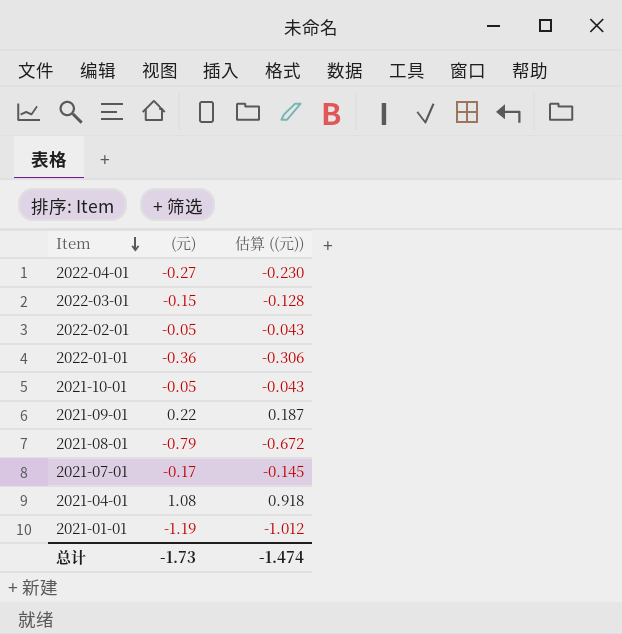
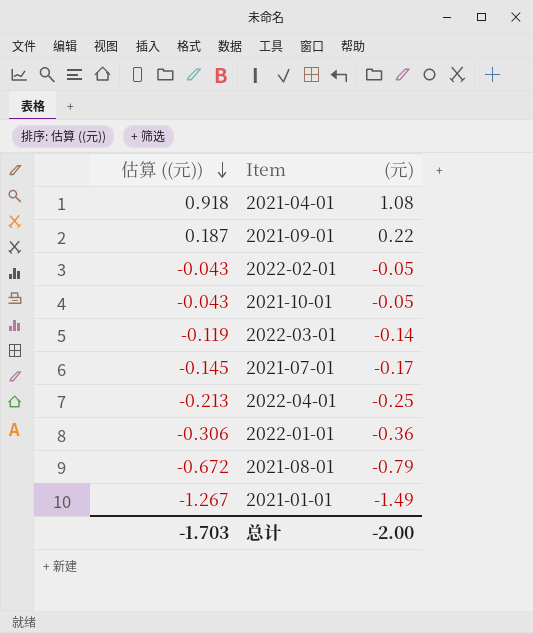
row order: Item descending -> 估算 ((元)) descending
column 估算 ((元)) | position: 3 -> 1
2022-03-01 | 估算 ((元)): -0.128 -> -0.119
2022-03-01 | (元): -0.15 -> -0.14
2022-04-01 | 估算 ((元)): -0.230 -> -0.213
2022-04-01 | (元): -0.27 -> -0.25
2021-01-01 | 估算 ((元)): -1.012 -> -1.267
2021-01-01 | (元): -1.19 -> -1.49
总计 | 估算 ((元)): -1.474 -> -1.703
总计 | (元): -1.73 -> -2.00

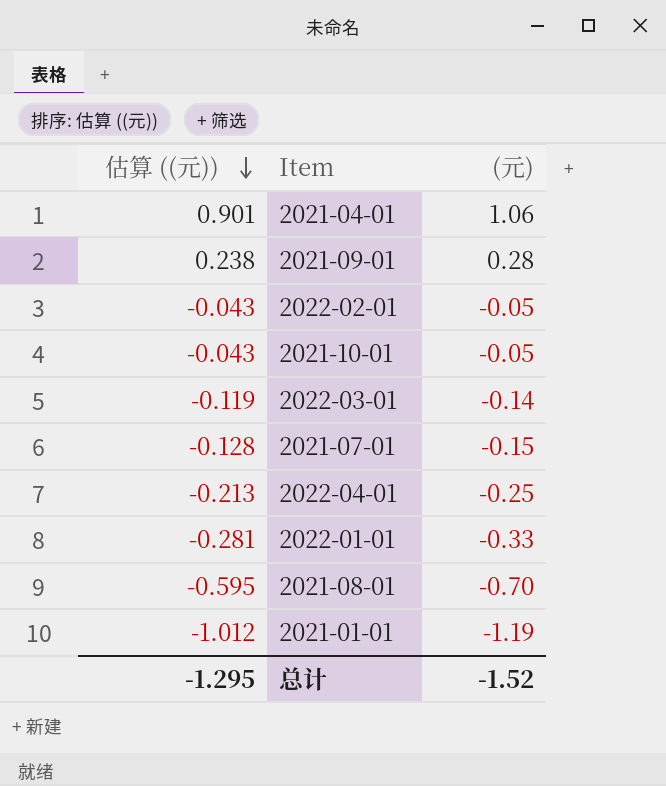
2021-04-01 | 估算 ((元)): 0.918 -> 0.901
2021-04-01 | (元): 1.08 -> 1.06
2021-09-01 | 估算 ((元)): 0.187 -> 0.238
2021-09-01 | (元): 0.22 -> 0.28
2021-07-01 | 估算 ((元)): -0.145 -> -0.128
2021-07-01 | (元): -0.17 -> -0.15
2022-01-01 | 估算 ((元)): -0.306 -> -0.281
2022-01-01 | (元): -0.36 -> -0.33
2021-08-01 | 估算 ((元)): -0.672 -> -0.595
2021-08-01 | (元): -0.79 -> -0.70
2021-01-01 | 估算 ((元)): -1.267 -> -1.012
2021-01-01 | (元): -1.49 -> -1.19
总计 | 估算 ((元)): -1.703 -> -1.295
总计 | (元): -2.00 -> -1.52

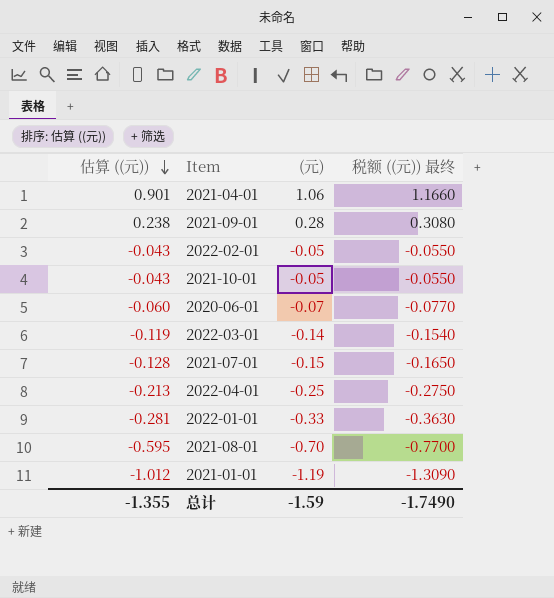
column 税额 ((元)) 最终 | formula: none -> [(元)] * 1.1
row 2020-06-01: none -> -0.060 | -0.07 | -0.0770
总计 | 估算 ((元)): -1.295 -> -1.355
总计 | (元): -1.52 -> -1.59

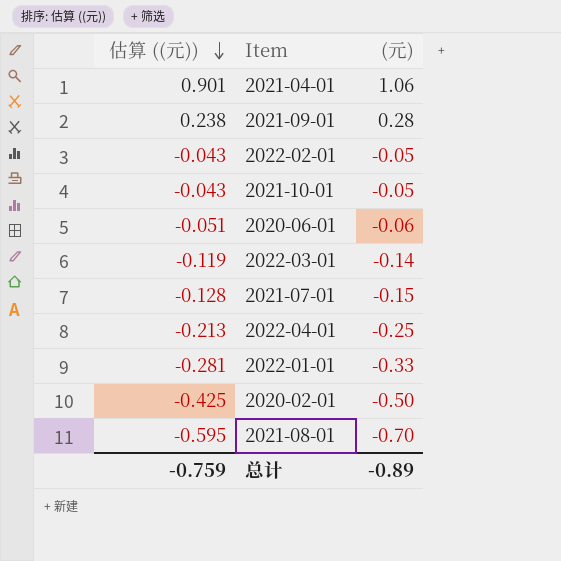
column 税额 ((元)) 最终 | formula: [(元)] * 1.1 -> none
row 2021-01-01: -1.012 | -1.19 | -1.3090 -> none
2020-06-01 | 估算 ((元)): -0.060 -> -0.051
2020-06-01 | (元): -0.07 -> -0.06
row 2020-02-01: none -> -0.425 | -0.50
总计 | 估算 ((元)): -1.355 -> -0.759
总计 | (元): -1.59 -> -0.89

